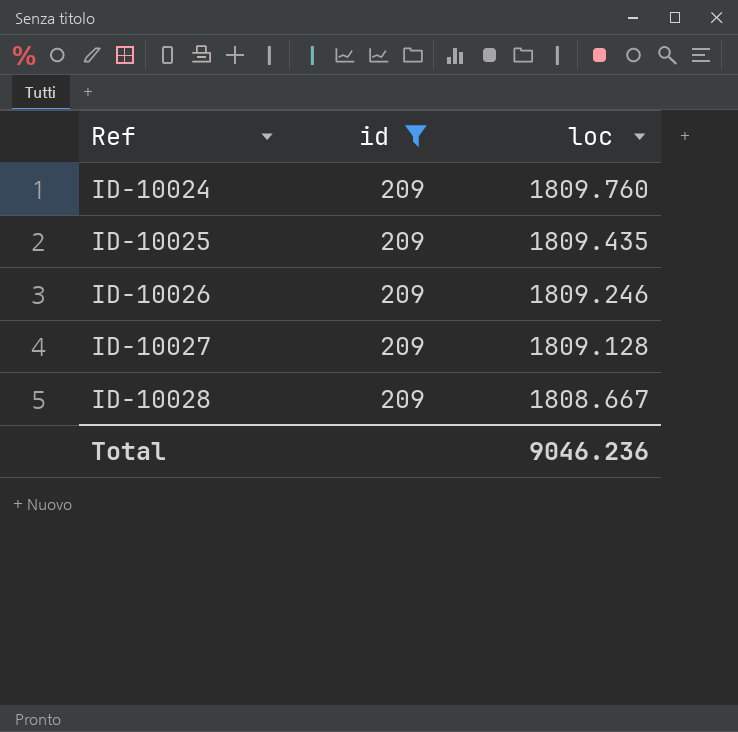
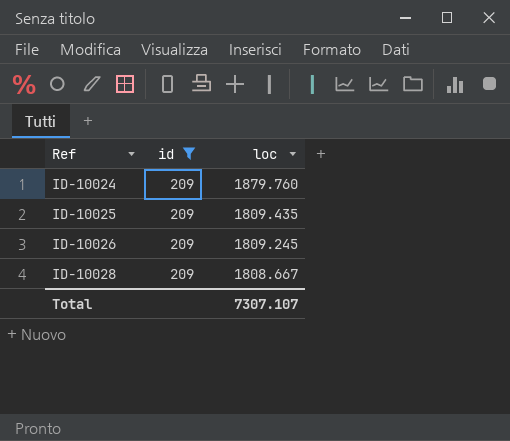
row ID-10027: 209 | 1809.128 -> none
ID-10024 | loc: 1809.760 -> 1879.760
ID-10026 | loc: 1809.246 -> 1809.245
Total | loc: 9046.236 -> 7307.107

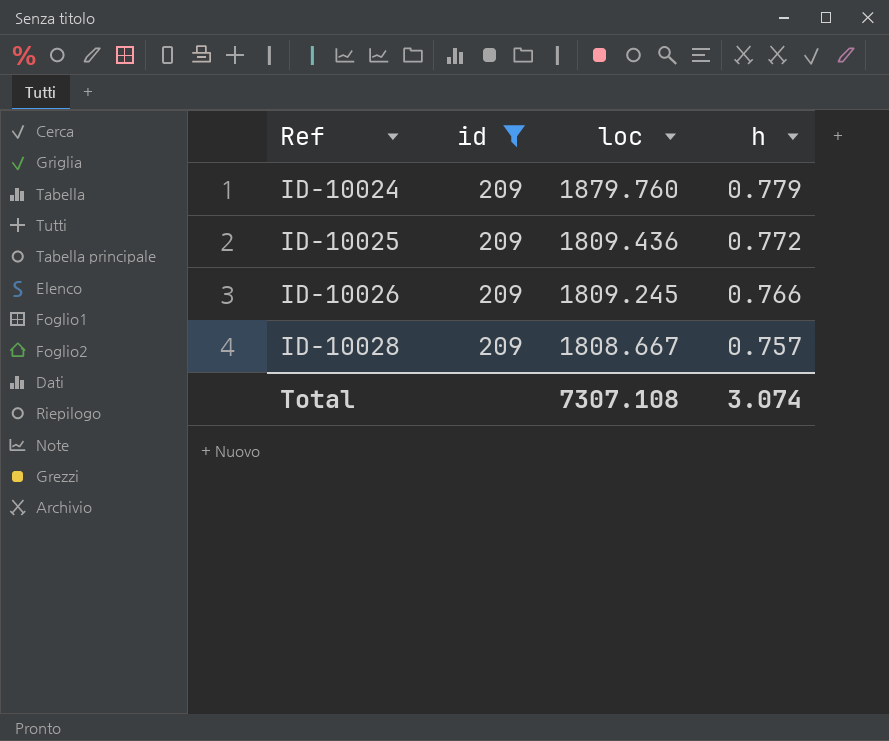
column h | position: none -> 4
ID-10025 | loc: 1809.435 -> 1809.436
Total | loc: 7307.107 -> 7307.108

